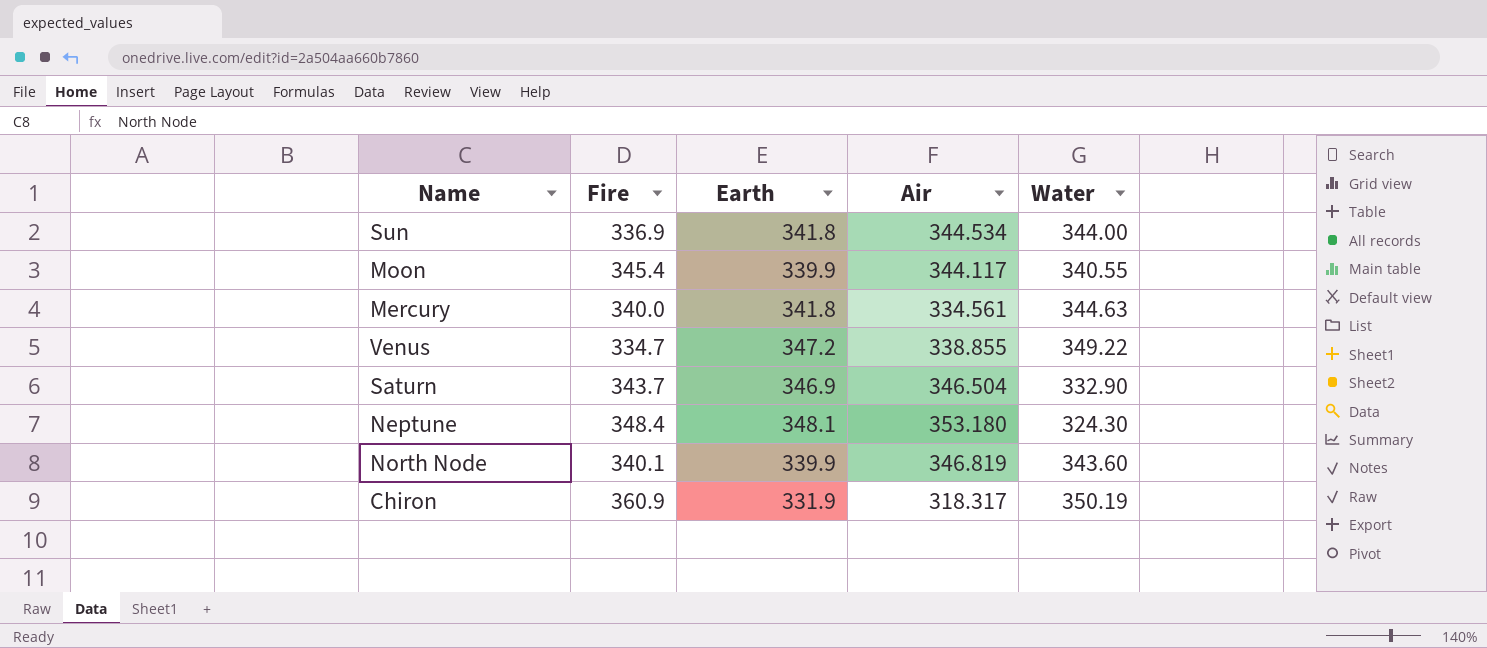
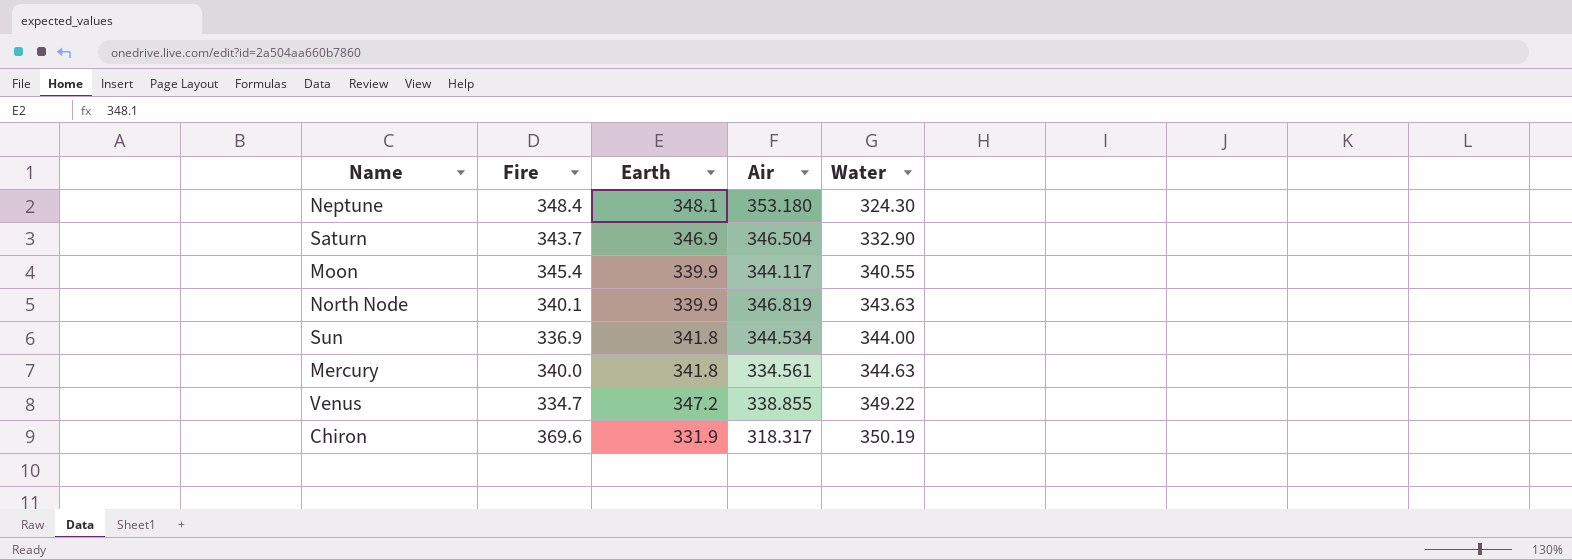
row order: none -> Water ascending
North Node | Water: 343.60 -> 343.63
Chiron | Fire: 360.9 -> 369.6

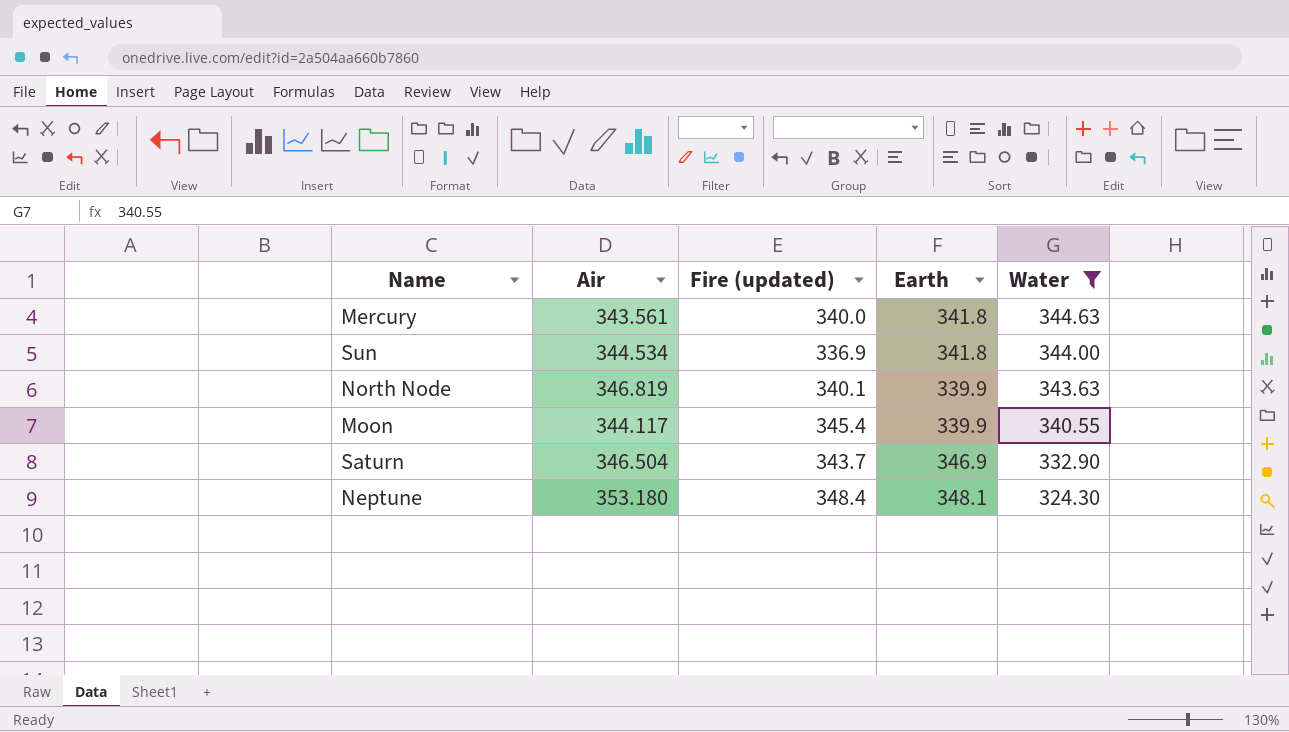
filter: none -> Water <= 344.63
row order: Water ascending -> Water descending
column Air | position: 4 -> 2
column name: Fire -> Fire (updated)
Mercury | Air: 334.561 -> 343.561

